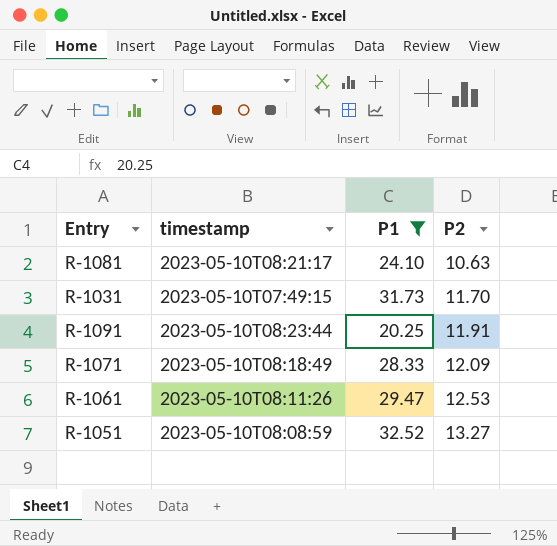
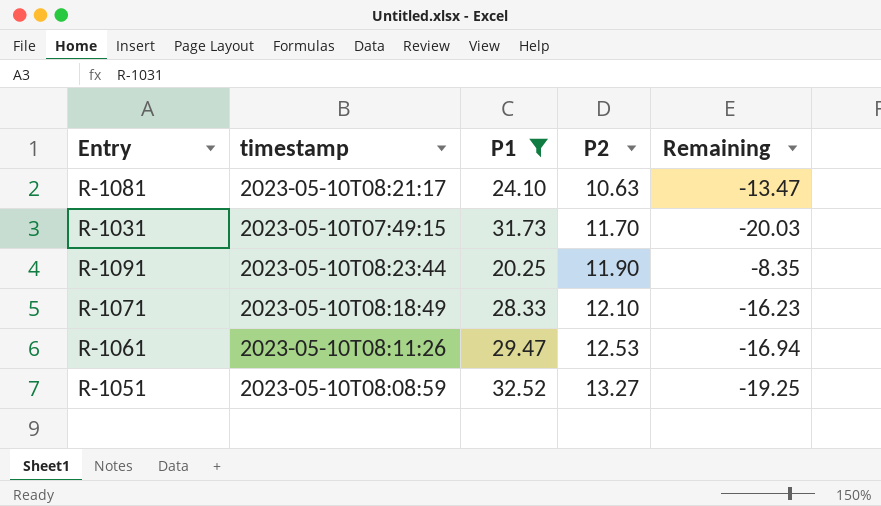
column Remaining | formula: none -> [P2] - [P1]
R-1091 | P2: 11.91 -> 11.90
R-1071 | P2: 12.09 -> 12.10

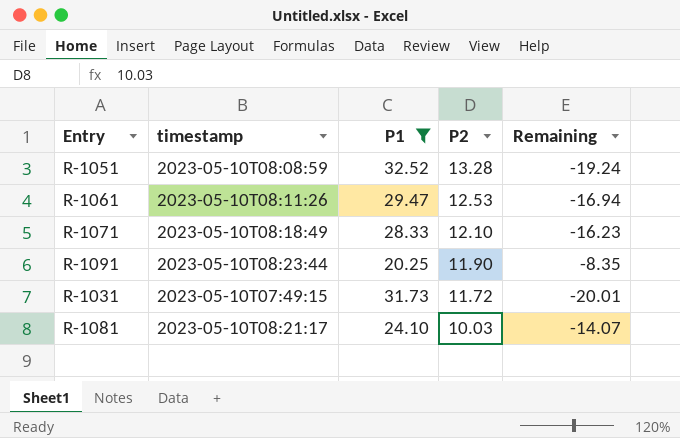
row order: P2 ascending -> P2 descending
R-1051 | P2: 13.27 -> 13.28
R-1051 | Remaining: -19.25 -> -19.24
R-1031 | P2: 11.70 -> 11.72
R-1031 | Remaining: -20.03 -> -20.01
R-1081 | P2: 10.63 -> 10.03
R-1081 | Remaining: -13.47 -> -14.07

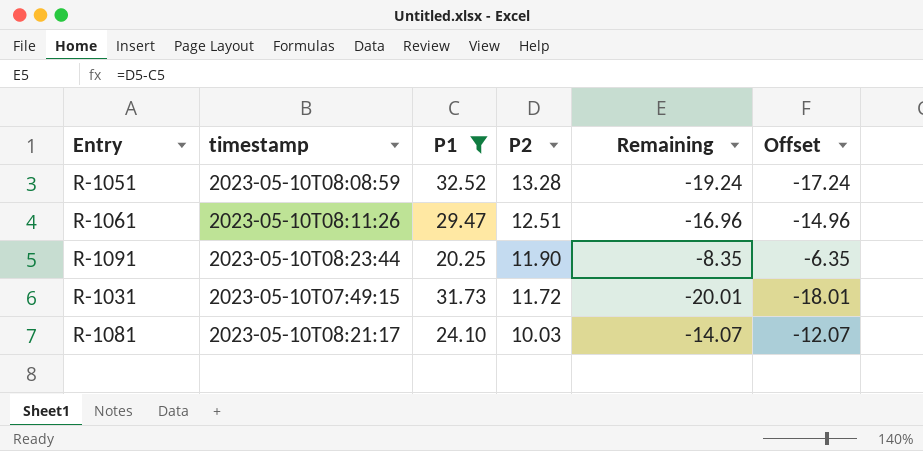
column Offset | formula: none -> [Remaining] + 2
row R-1071: 2023-05-10T08:18:49 | 28.33 | 12.10 | -16.23 -> none
R-1061 | P2: 12.53 -> 12.51
R-1061 | Remaining: -16.94 -> -16.96

